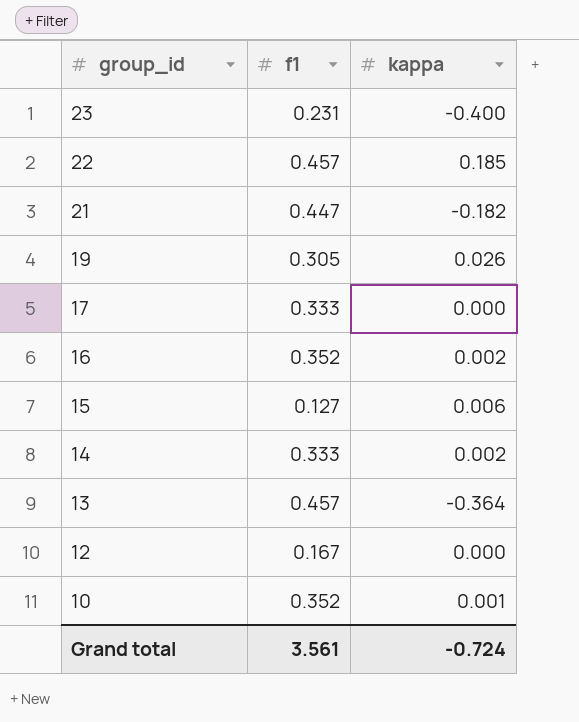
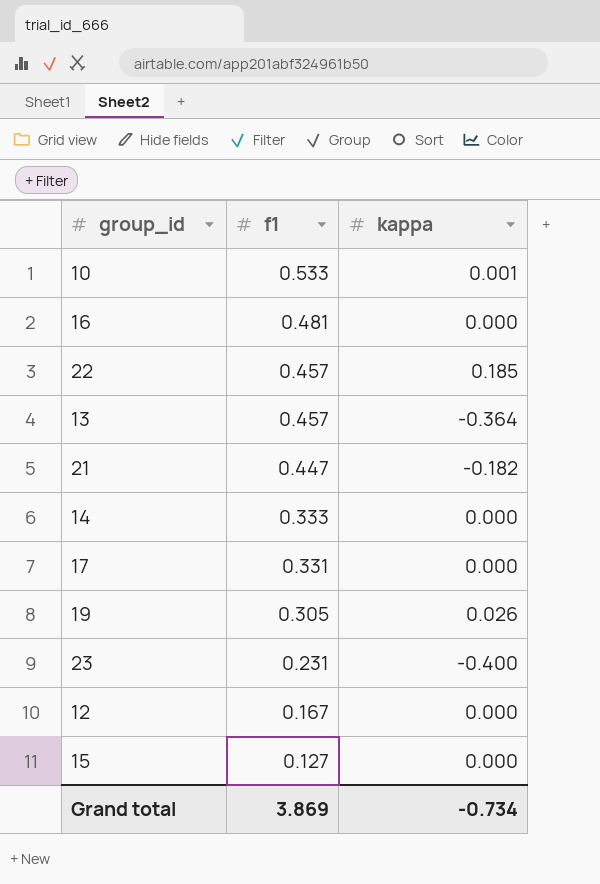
row order: group_id descending -> f1 descending
10 | f1: 0.352 -> 0.533
16 | f1: 0.352 -> 0.481
16 | kappa: 0.002 -> 0.000
14 | kappa: 0.002 -> 0.000
17 | f1: 0.333 -> 0.331
15 | kappa: 0.006 -> 0.000
Grand total | f1: 3.561 -> 3.869
Grand total | kappa: -0.724 -> -0.734

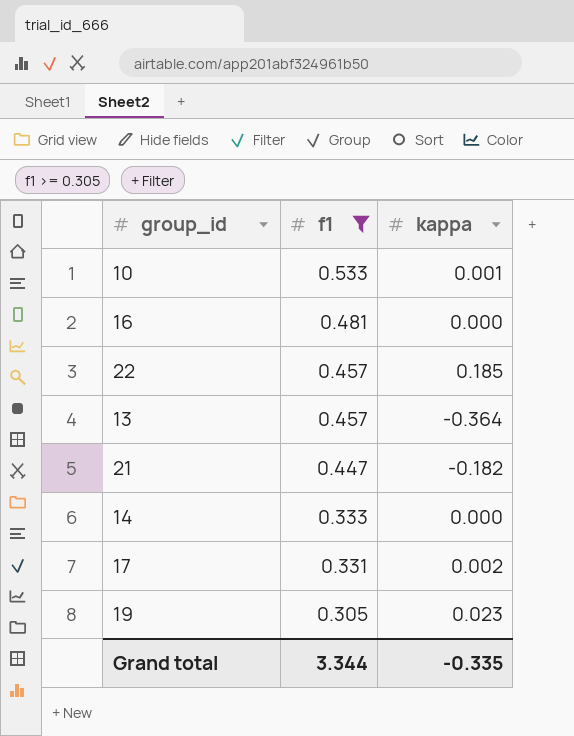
filter: none -> f1 >= 0.305
17 | kappa: 0.000 -> 0.002
19 | kappa: 0.026 -> 0.023
Grand total | f1: 3.869 -> 3.344
Grand total | kappa: -0.734 -> -0.335

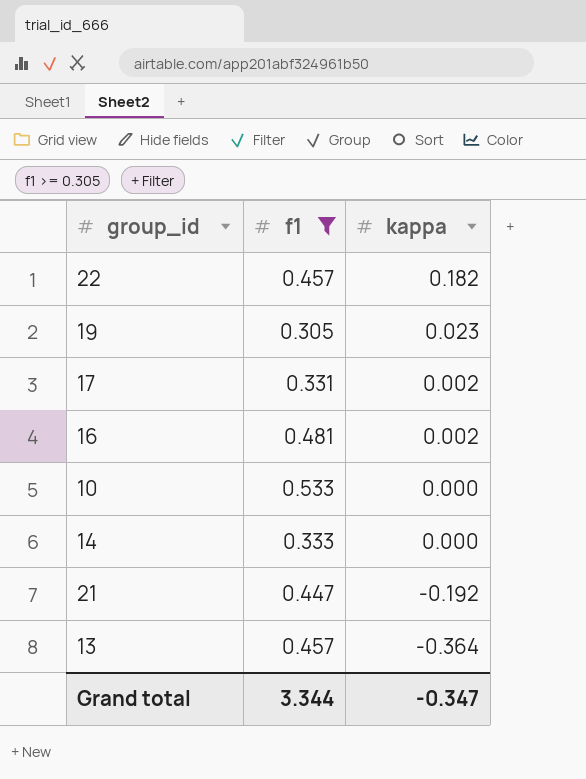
row order: f1 descending -> kappa descending
22 | kappa: 0.185 -> 0.182
16 | kappa: 0.000 -> 0.002
10 | kappa: 0.001 -> 0.000
21 | kappa: -0.182 -> -0.192
Grand total | kappa: -0.335 -> -0.347

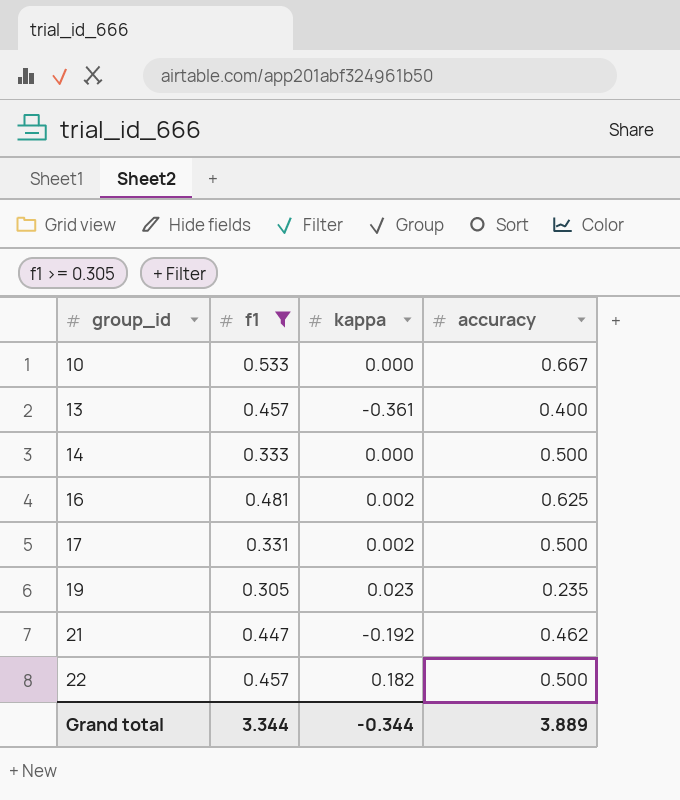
row order: kappa descending -> group_id ascending
column accuracy | position: none -> 4
13 | kappa: -0.364 -> -0.361
Grand total | kappa: -0.347 -> -0.344

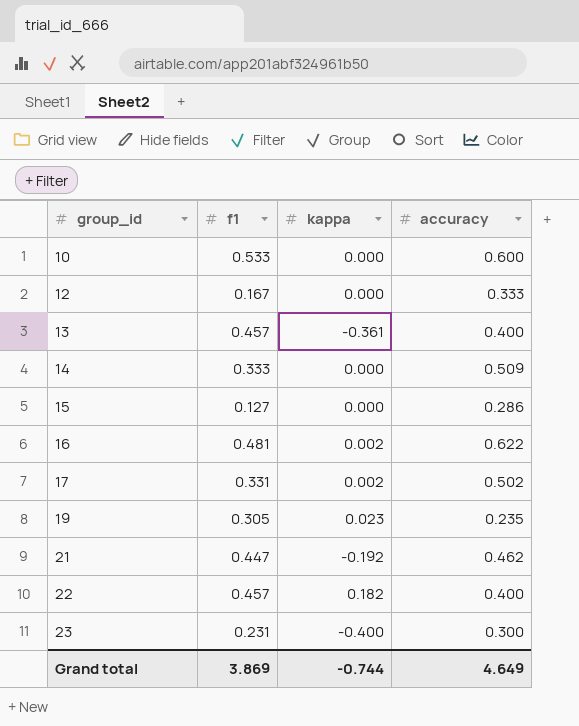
filter: f1 >= 0.305 -> none
10 | accuracy: 0.667 -> 0.600
14 | accuracy: 0.500 -> 0.509
16 | accuracy: 0.625 -> 0.622
17 | accuracy: 0.500 -> 0.502
22 | accuracy: 0.500 -> 0.400
Grand total | f1: 3.344 -> 3.869
Grand total | kappa: -0.344 -> -0.744
Grand total | accuracy: 3.889 -> 4.649

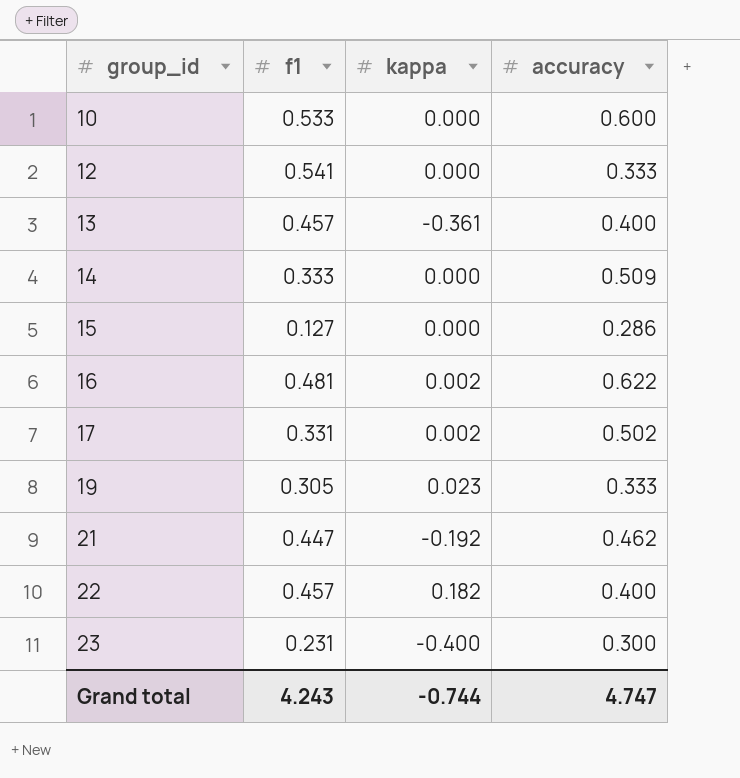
12 | f1: 0.167 -> 0.541
19 | accuracy: 0.235 -> 0.333
Grand total | f1: 3.869 -> 4.243
Grand total | accuracy: 4.649 -> 4.747

